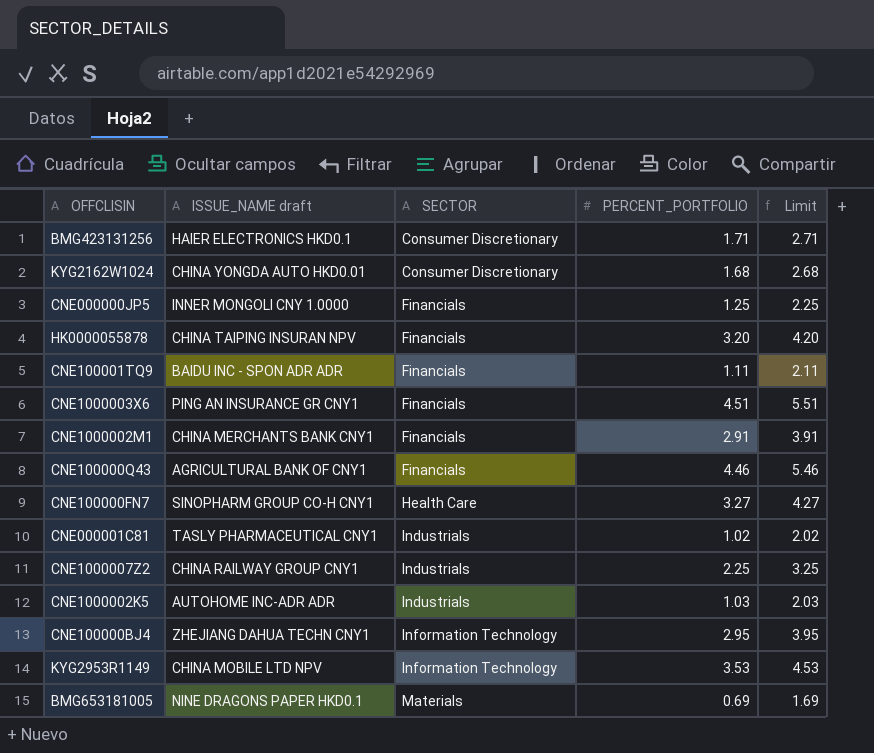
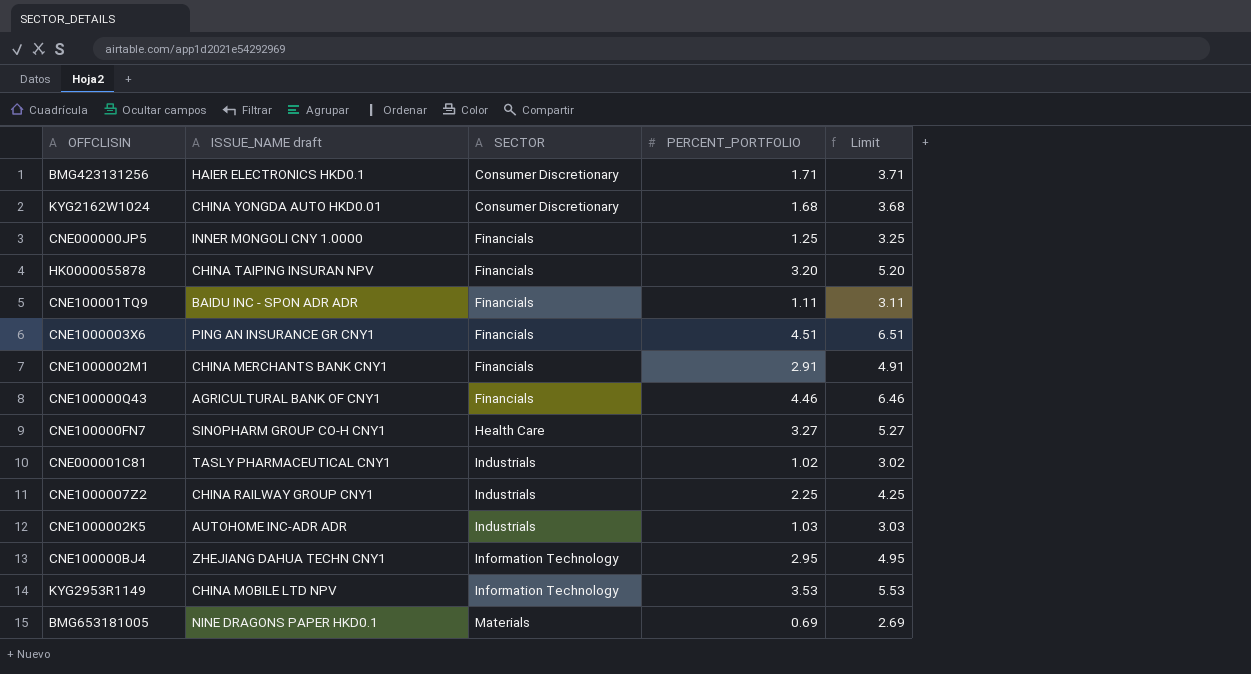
column Limit | formula: [PERCENT_PORTFOLIO] + 1 -> [PERCENT_PORTFOLIO] + 2

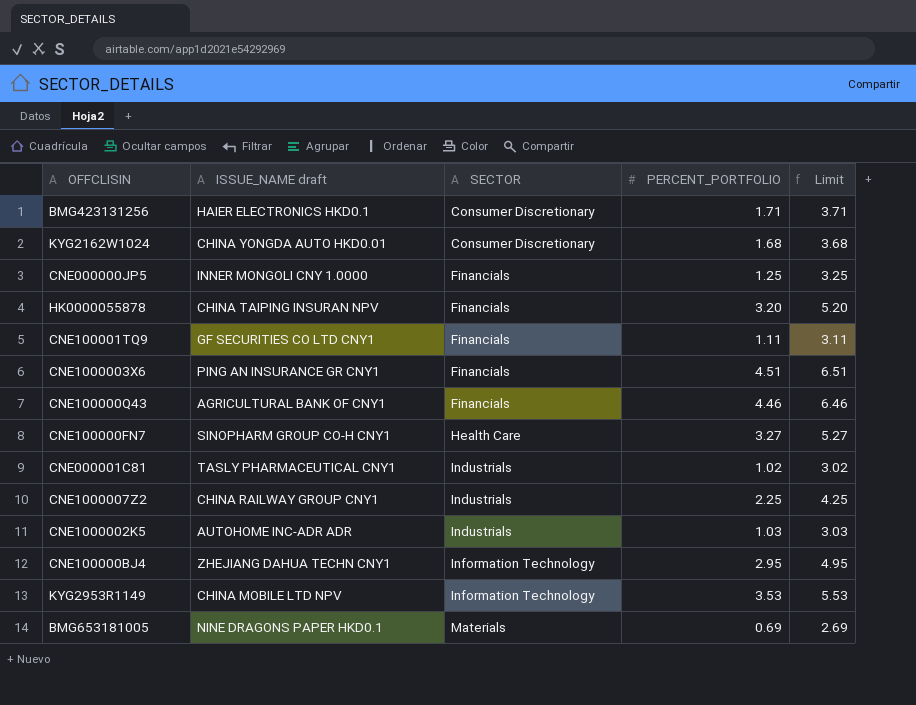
row CNE1000002M1: CHINA MERCHANTS BANK CNY1 | Financials | 2.91 | 4.91 -> none
CNE100001TQ9 | ISSUE_NAME draft: BAIDU INC - SPON ADR ADR -> GF SECURITIES CO LTD CNY1

